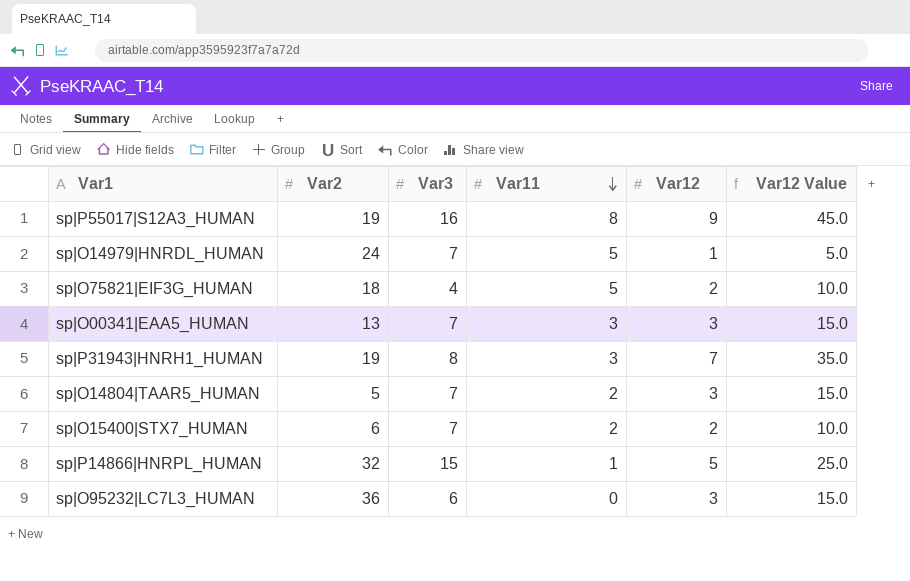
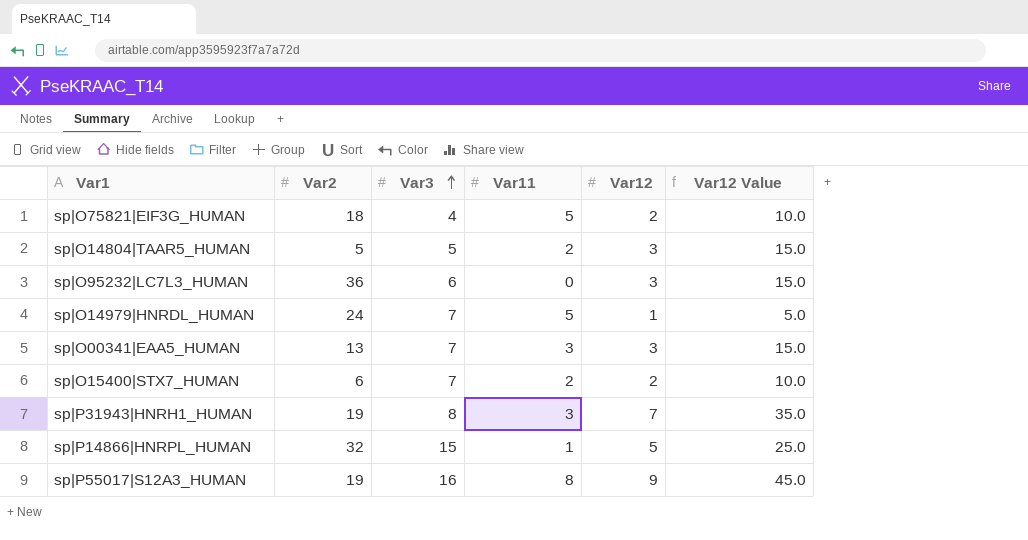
row order: Var11 descending -> Var3 ascending
sp|O14804|TAAR5_HUMAN | Var3: 7 -> 5

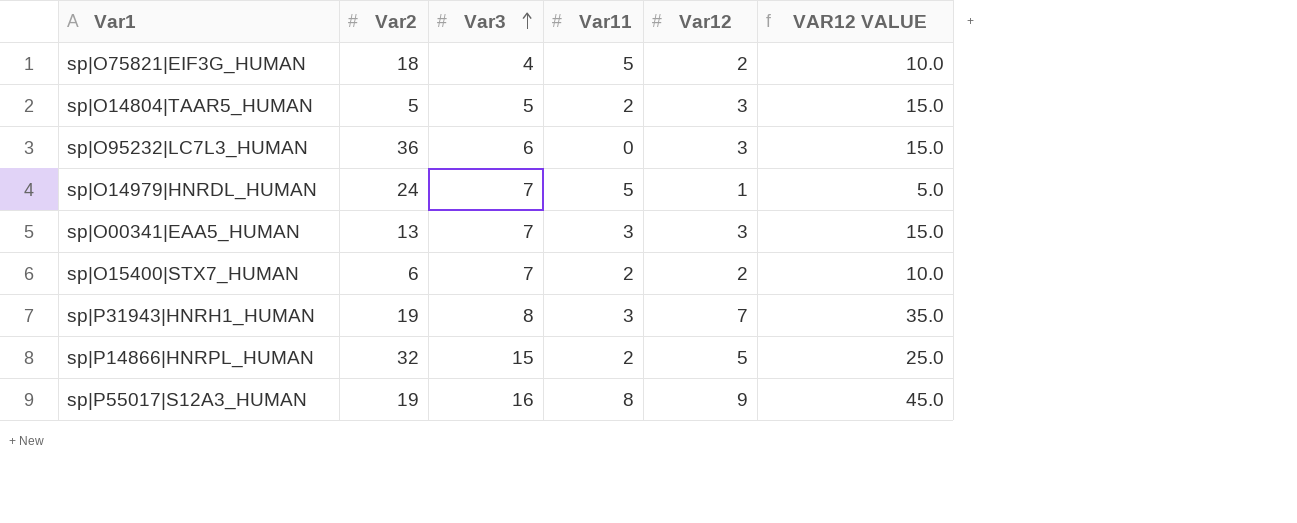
column name: Var12 Value -> VAR12 VALUE
sp|P14866|HNRPL_HUMAN | Var11: 1 -> 2

